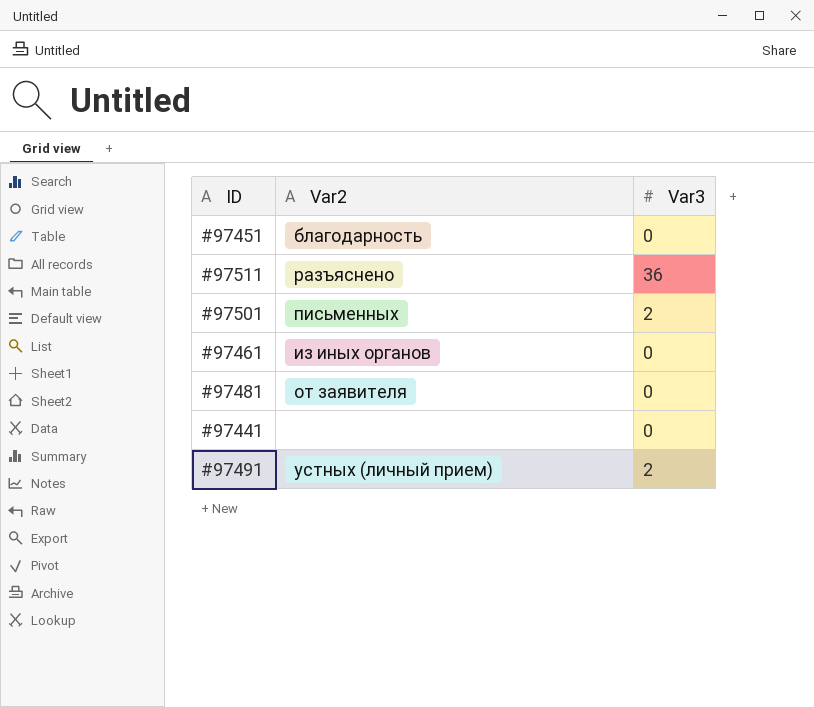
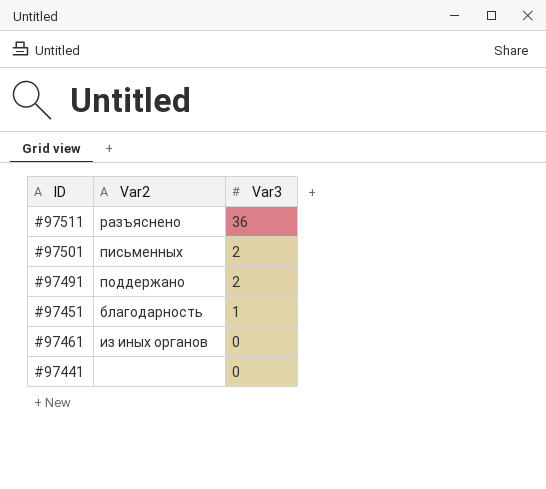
row order: none -> Var3 descending
row #97481: от заявителя | 0 -> none
#97491 | Var2: устных (личный прием) -> поддержано
#97451 | Var3: 0 -> 1

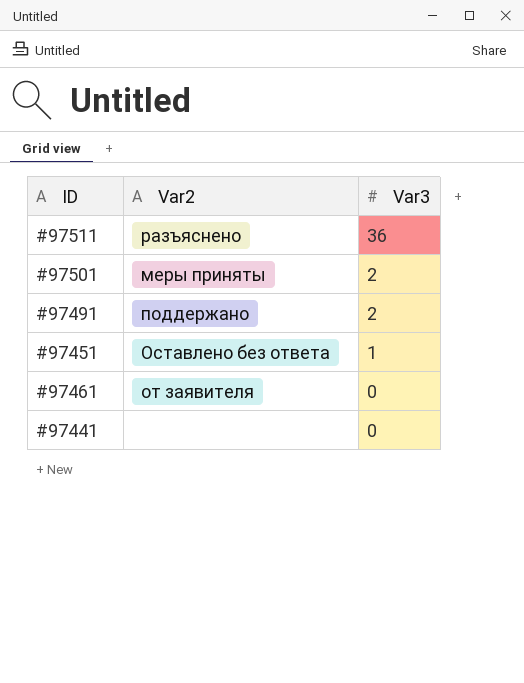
#97501 | Var2: письменных -> меры приняты
#97451 | Var2: благодарность -> Оставлено без ответа
#97461 | Var2: из иных органов -> от заявителя

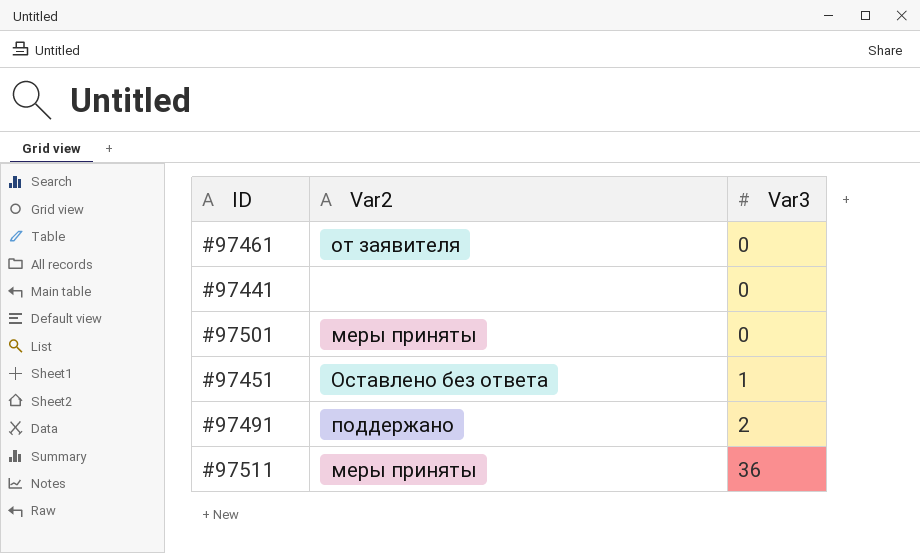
row order: Var3 descending -> Var3 ascending
#97501 | Var3: 2 -> 0
#97511 | Var2: разъяснено -> меры приняты

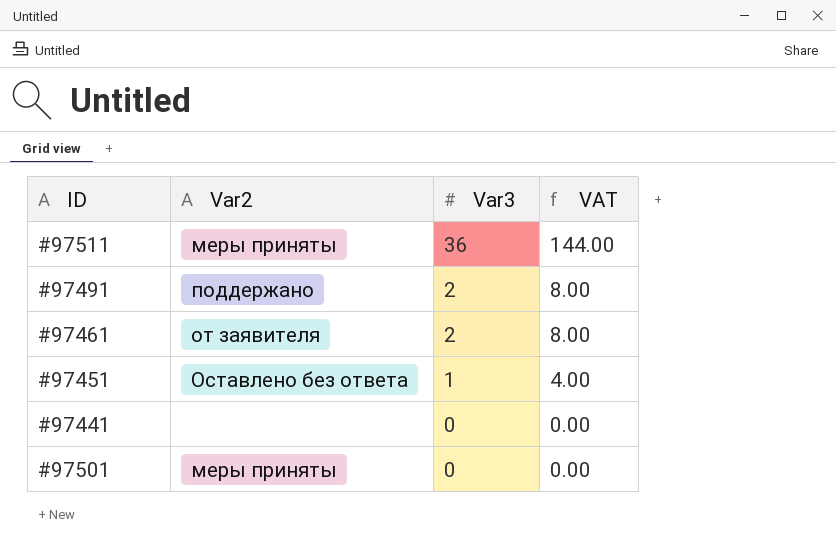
row order: Var3 ascending -> Var3 descending
column VAT | formula: none -> [Var3] * 4
#97461 | Var3: 0 -> 2

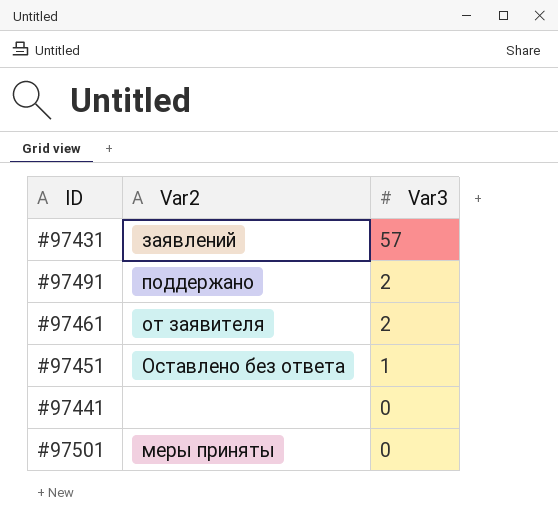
column VAT | formula: [Var3] * 4 -> none
row #97511: меры приняты | 36 | 144.00 -> none
row #97431: none -> заявлений | 57

